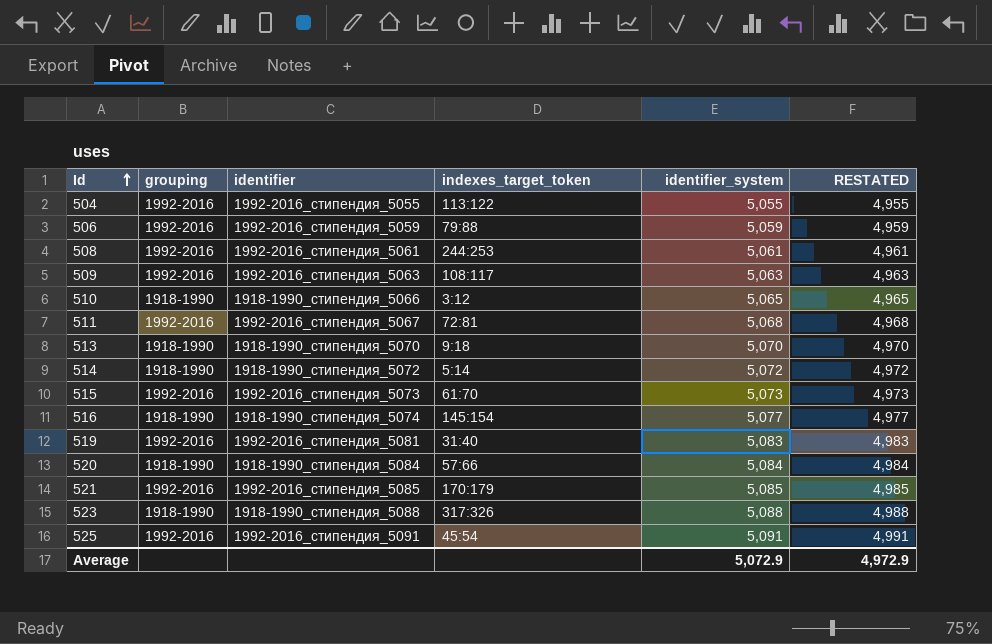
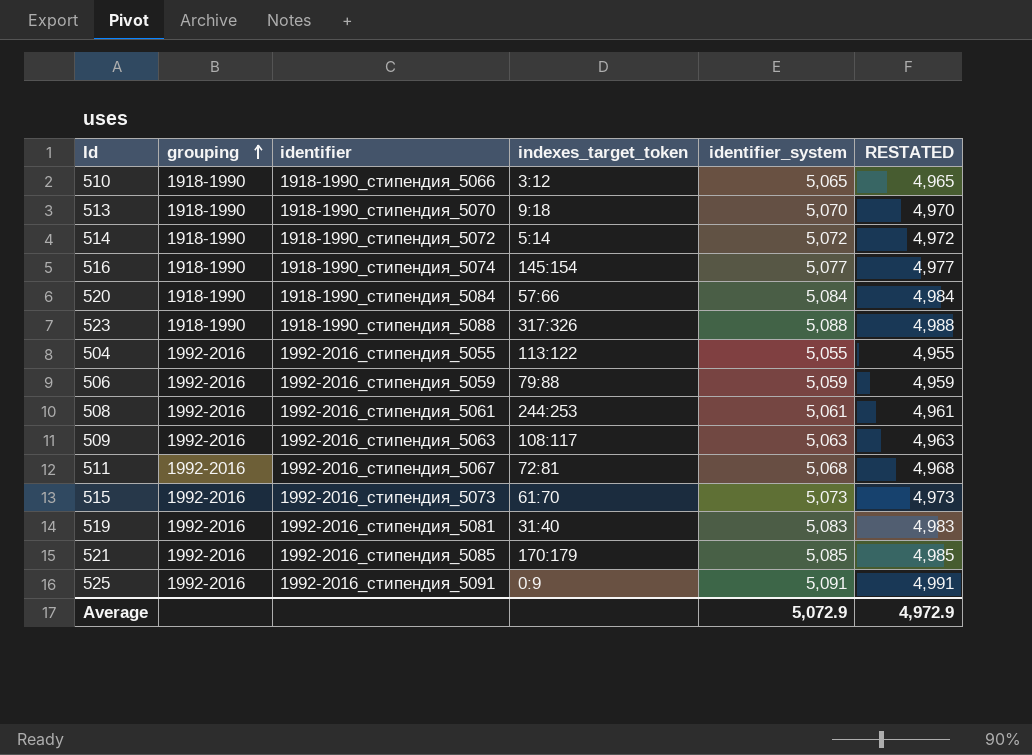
row order: Id ascending -> grouping ascending
525 | indexes_target_token: 45:54 -> 0:9

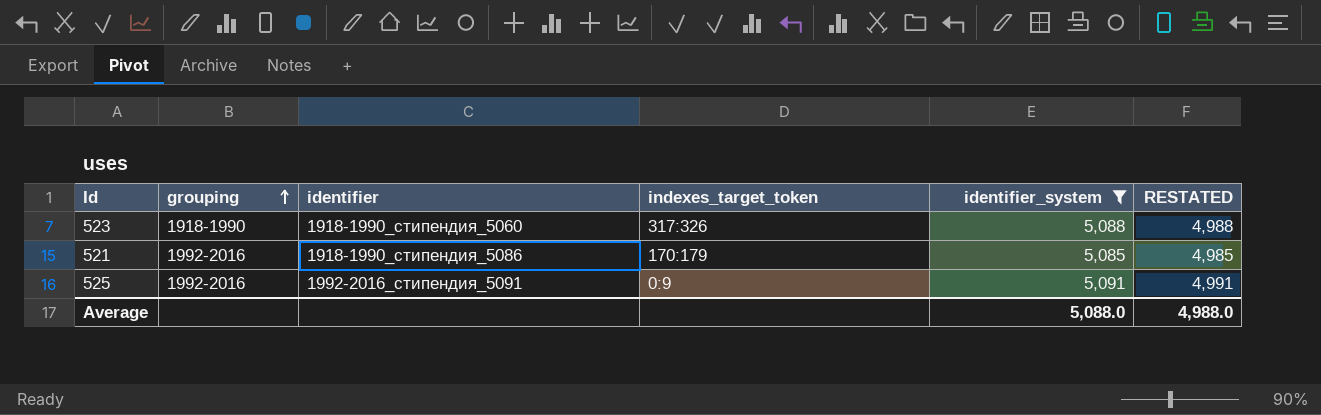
filter: none -> identifier_system >= 5,085
523 | identifier: 1918-1990_стипендия_5088 -> 1918-1990_стипендия_5060
521 | identifier: 1992-2016_стипендия_5085 -> 1918-1990_стипендия_5086
Average | identifier_system: 5,072.9 -> 5,088.0
Average | RESTATED: 4,972.9 -> 4,988.0

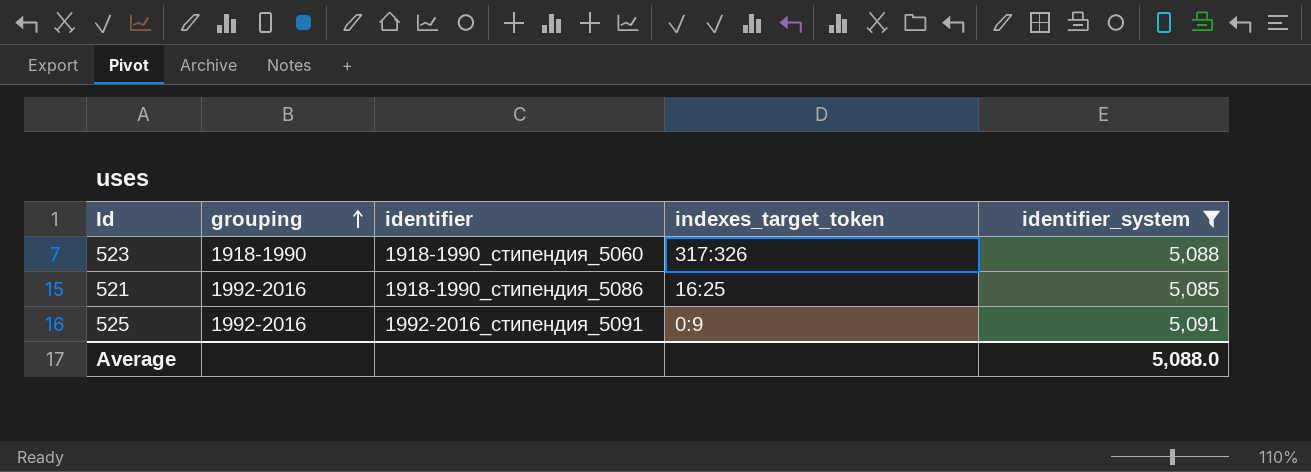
column RESTATED | formula: [identifier_system] - 100 -> none
521 | indexes_target_token: 170:179 -> 16:25

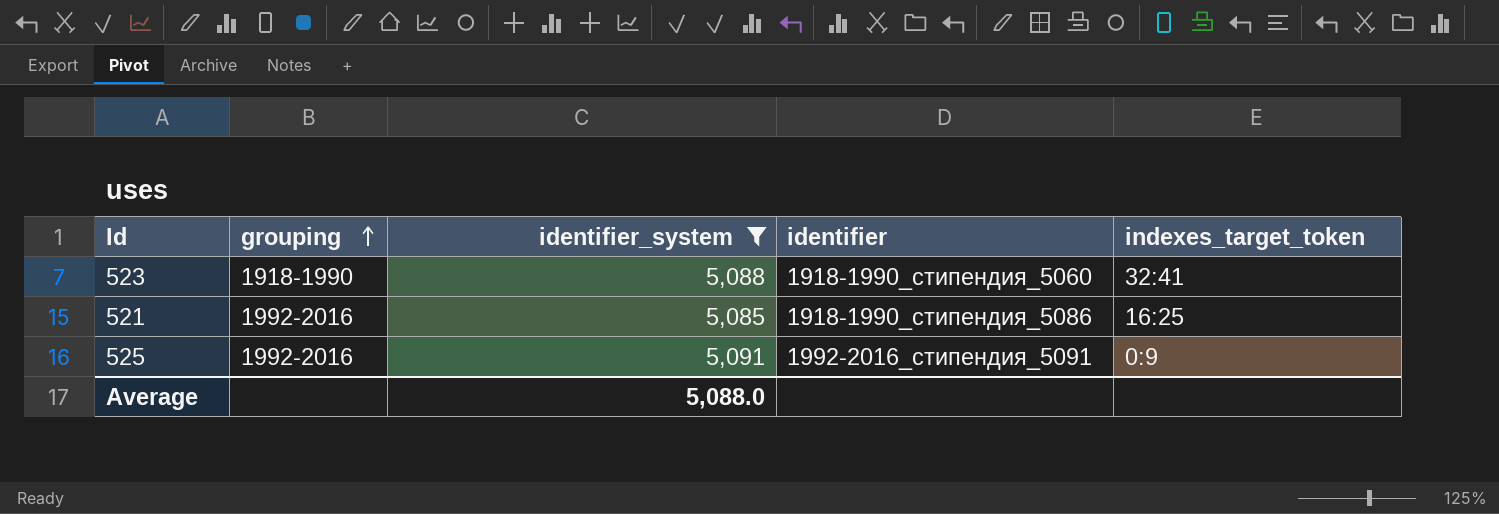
column identifier_system | position: 5 -> 3
523 | indexes_target_token: 317:326 -> 32:41

